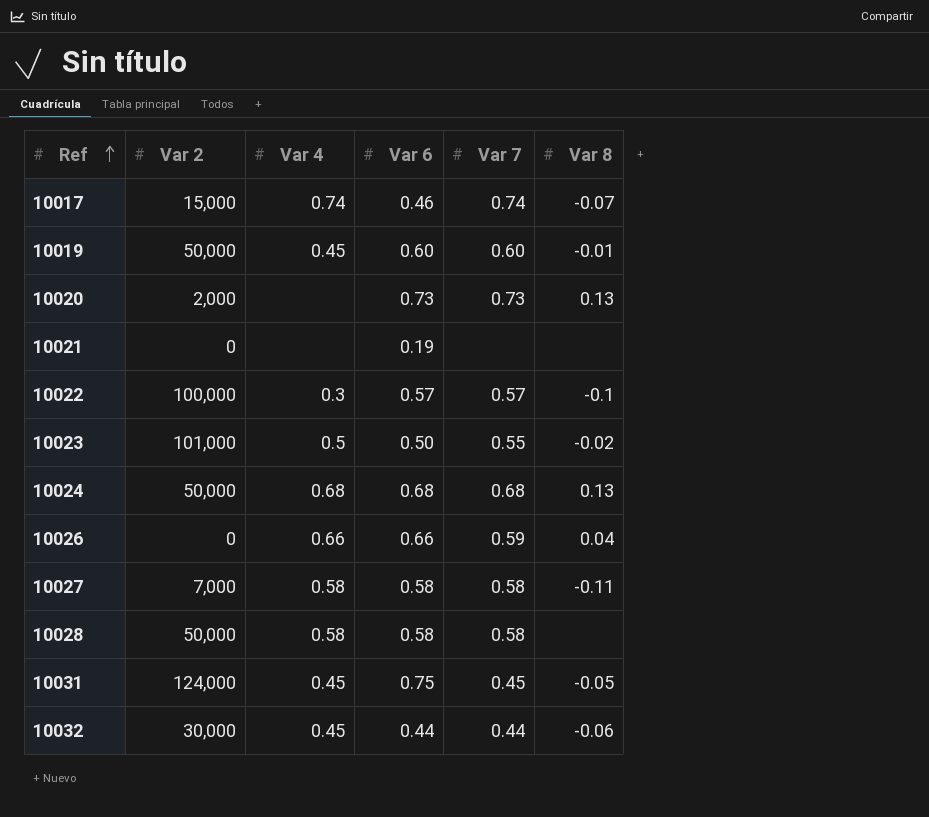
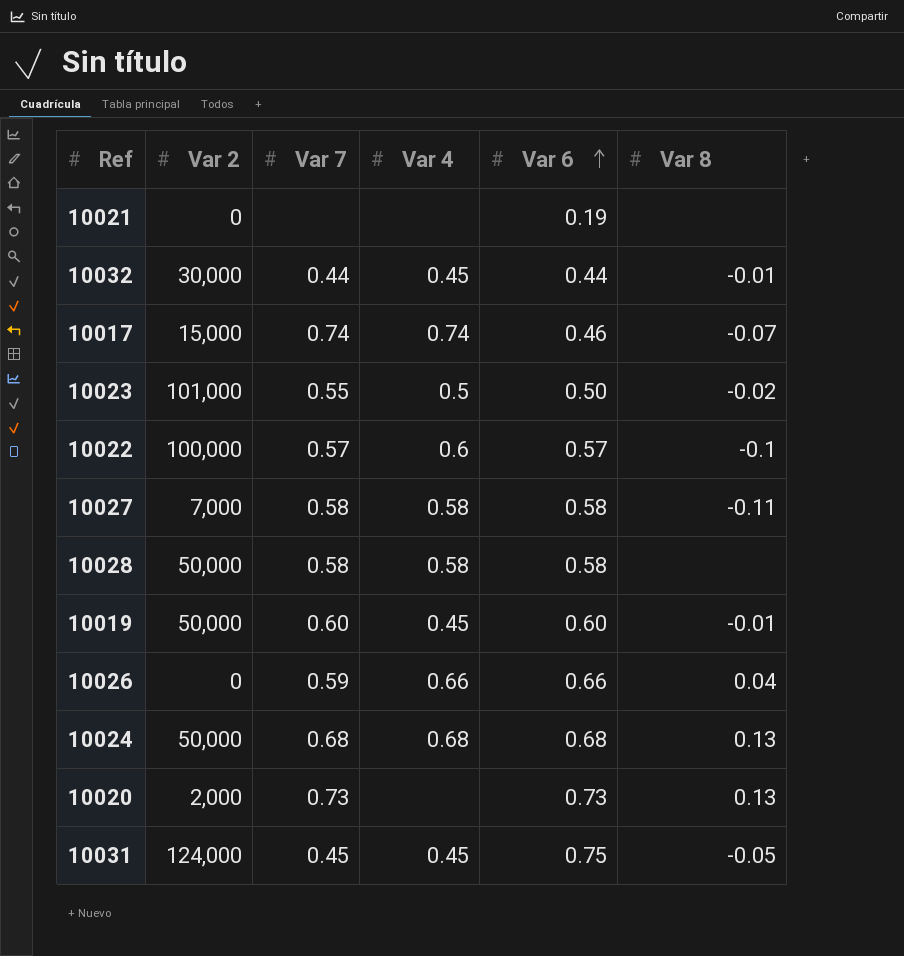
row order: Ref ascending -> Var 6 ascending
column Var 7 | position: 5 -> 3
10032 | Var 8: -0.06 -> -0.01
10022 | Var 4: 0.3 -> 0.6

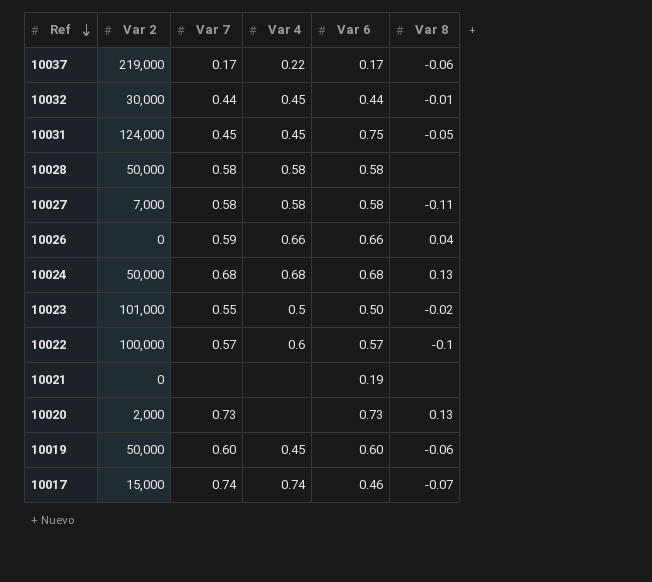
row order: Var 6 ascending -> Ref descending
row 10037: none -> 219,000 | 0.17 | 0.22 | 0.17 | -0.06
10019 | Var 8: -0.01 -> -0.06

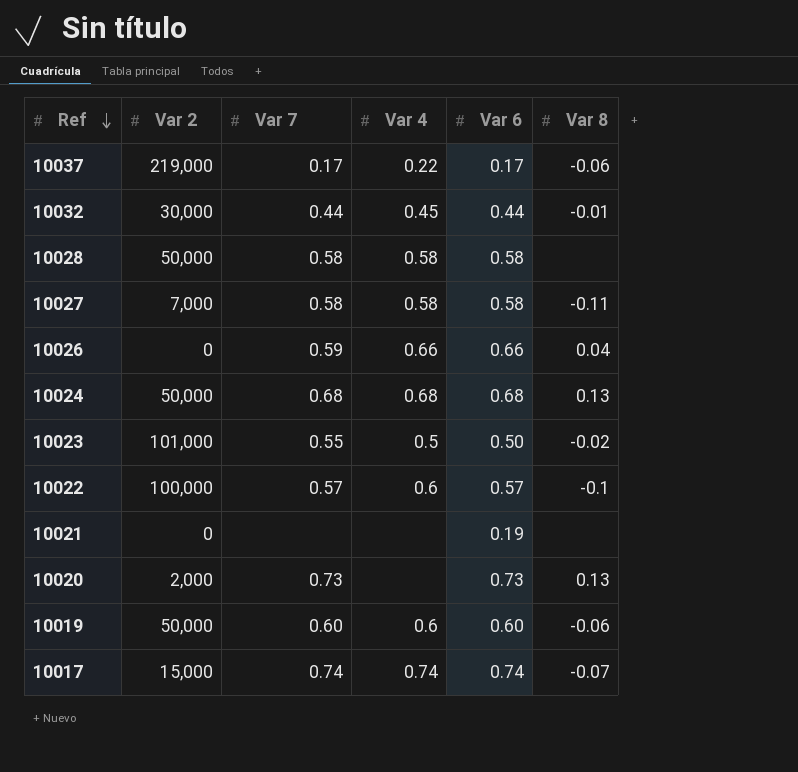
row 10031: 124,000 | 0.45 | 0.45 | 0.75 | -0.05 -> none
10019 | Var 4: 0.45 -> 0.6
10017 | Var 6: 0.46 -> 0.74

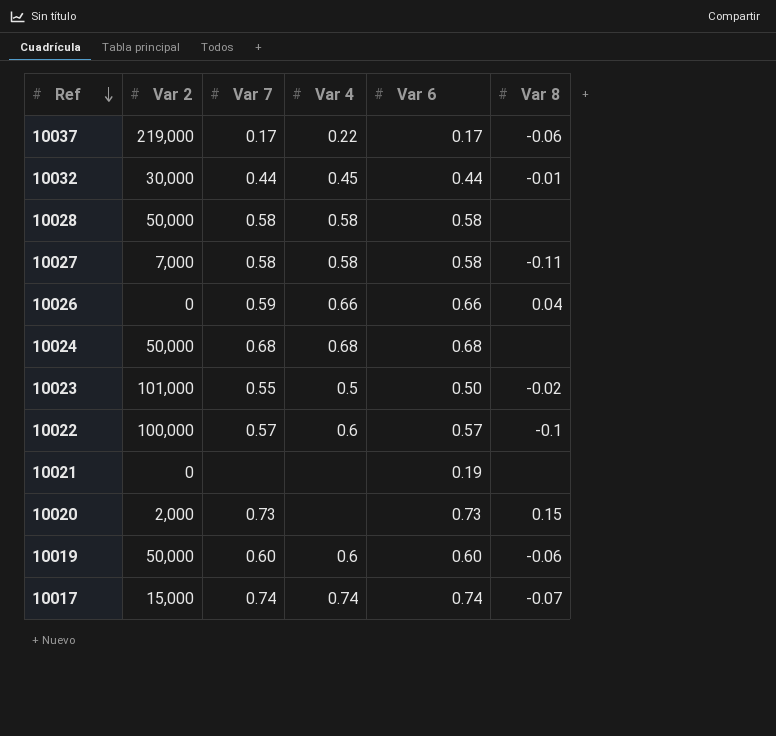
10024 | Var 8: 0.13 -> none
10020 | Var 8: 0.13 -> 0.15

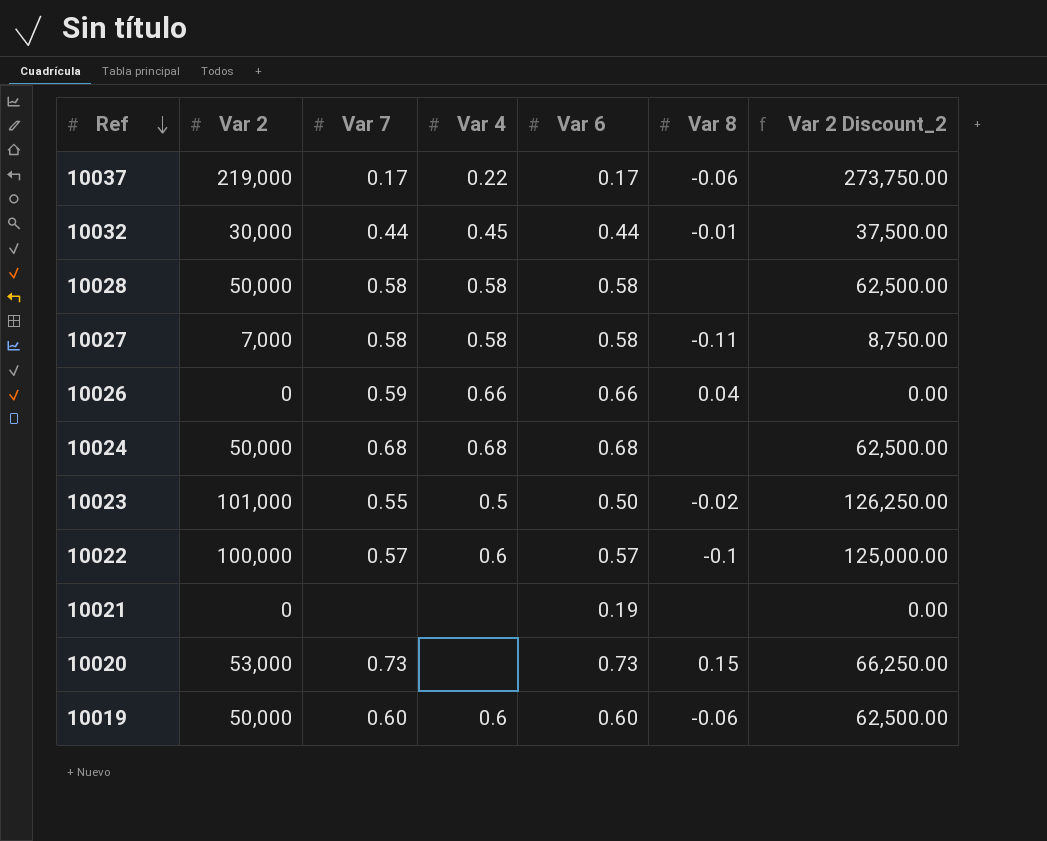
column Var 2 Discount_2 | formula: none -> [Var 2] * 1.25
row 10017: 15,000 | 0.74 | 0.74 | 0.74 | -0.07 -> none
10020 | Var 2: 2,000 -> 53,000

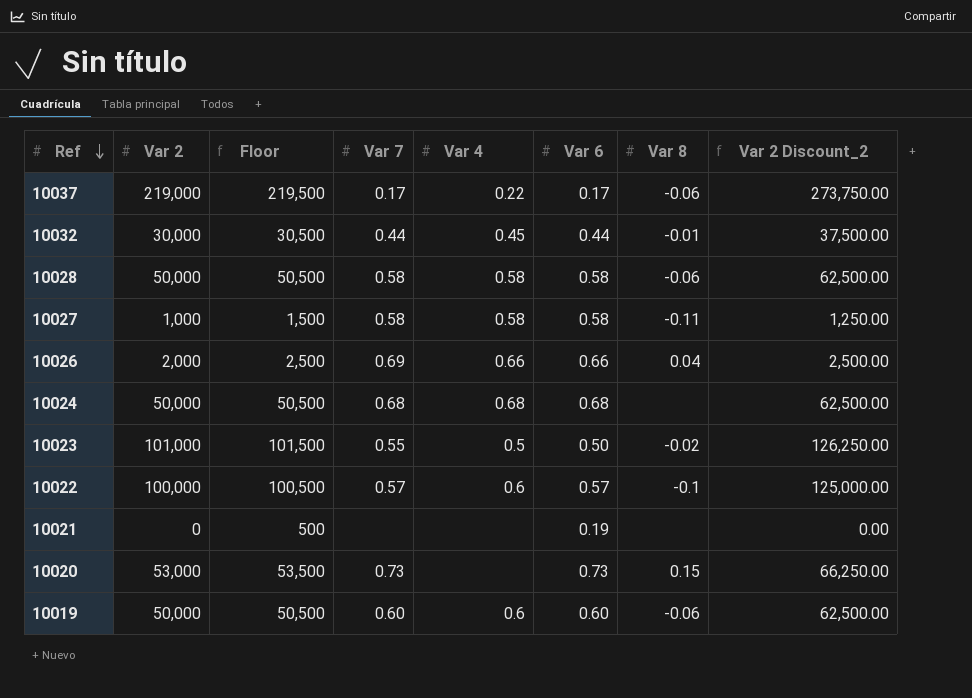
column Floor | formula: none -> [Var 2] + 500
10028 | Var 8: none -> -0.06
10027 | Var 2: 7,000 -> 1,000
10027 | Var 2 Discount_2: 8,750.00 -> 1,250.00
10026 | Var 2: 0 -> 2,000
10026 | Var 7: 0.59 -> 0.69
10026 | Var 2 Discount_2: 0.00 -> 2,500.00

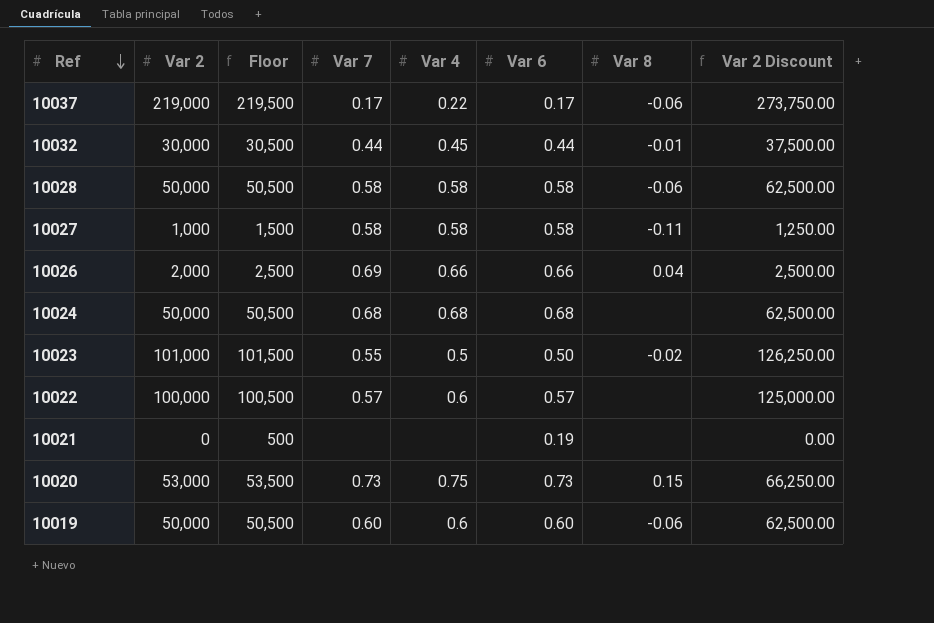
column name: Var 2 Discount_2 -> Var 2 Discount
10022 | Var 8: -0.1 -> none
10020 | Var 4: none -> 0.75

